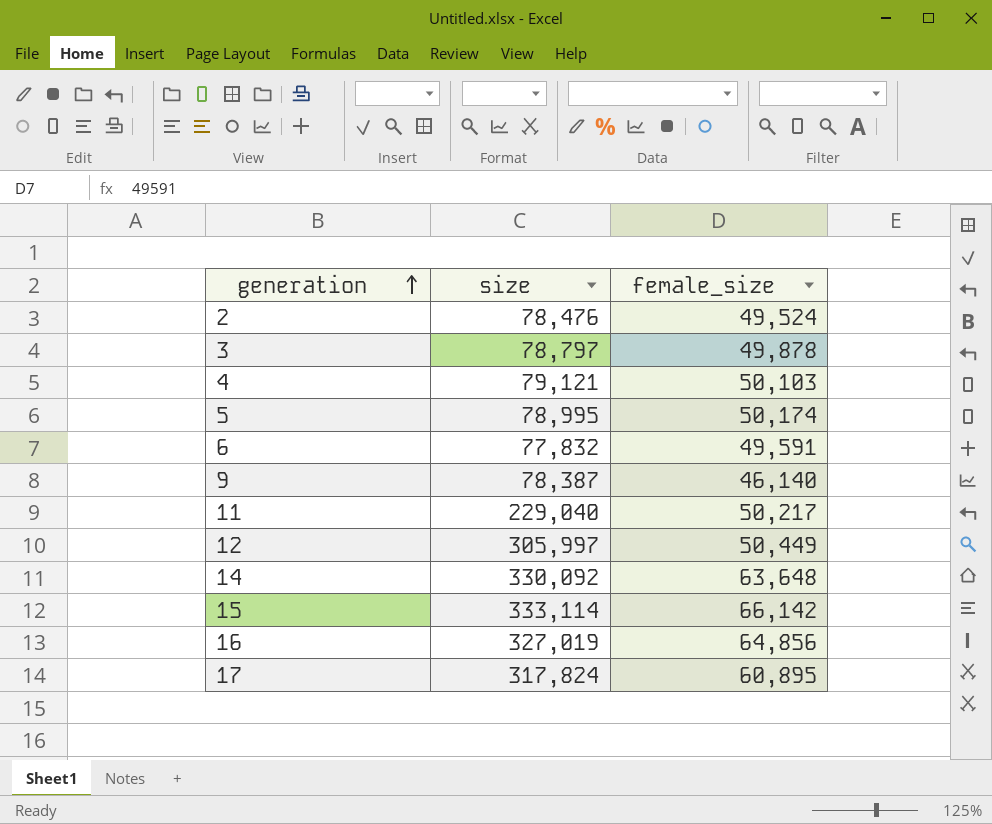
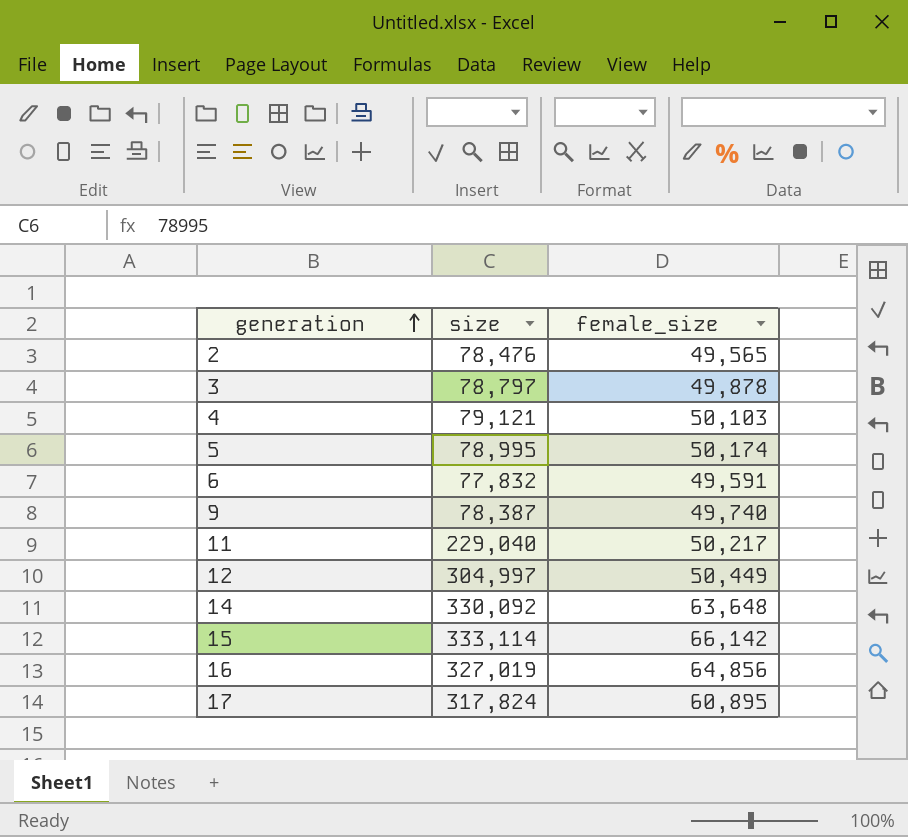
2 | female_size: 49,524 -> 49,565
9 | female_size: 46,140 -> 49,740
12 | size: 305,997 -> 304,997

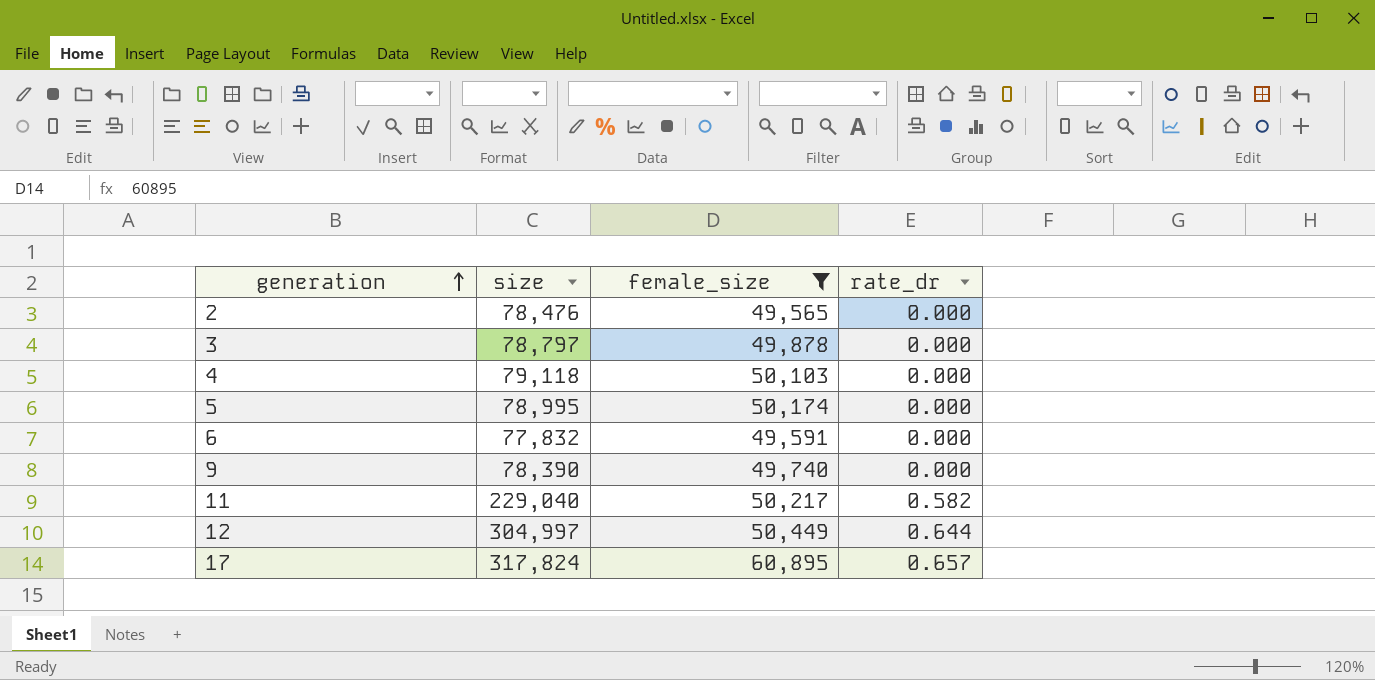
filter: none -> female_size <= 60,895
column rate_dr | position: none -> 4
4 | size: 79,121 -> 79,118
9 | size: 78,387 -> 78,390

